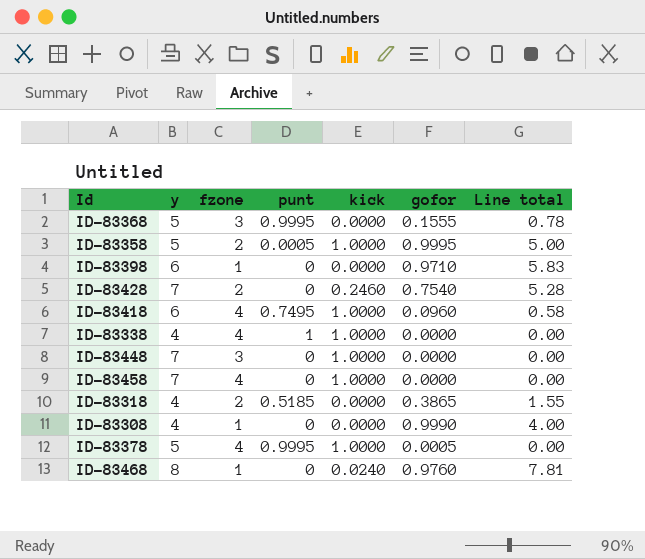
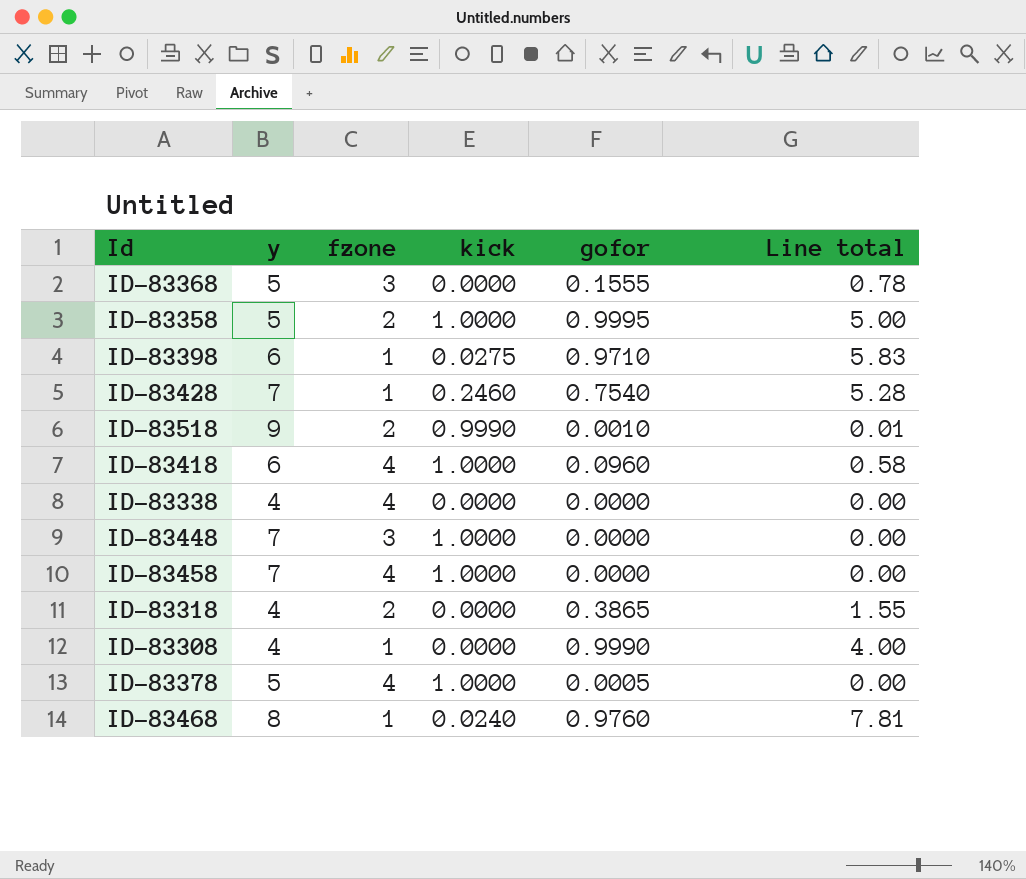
column punt | position: 4 -> none
ID-83398 | kick: 0.0000 -> 0.0275
ID-83428 | fzone: 2 -> 1
row ID-83518: none -> 9 | 2 | 0.9990 | 0.0010 | 0.01
ID-83338 | kick: 1.0000 -> 0.0000

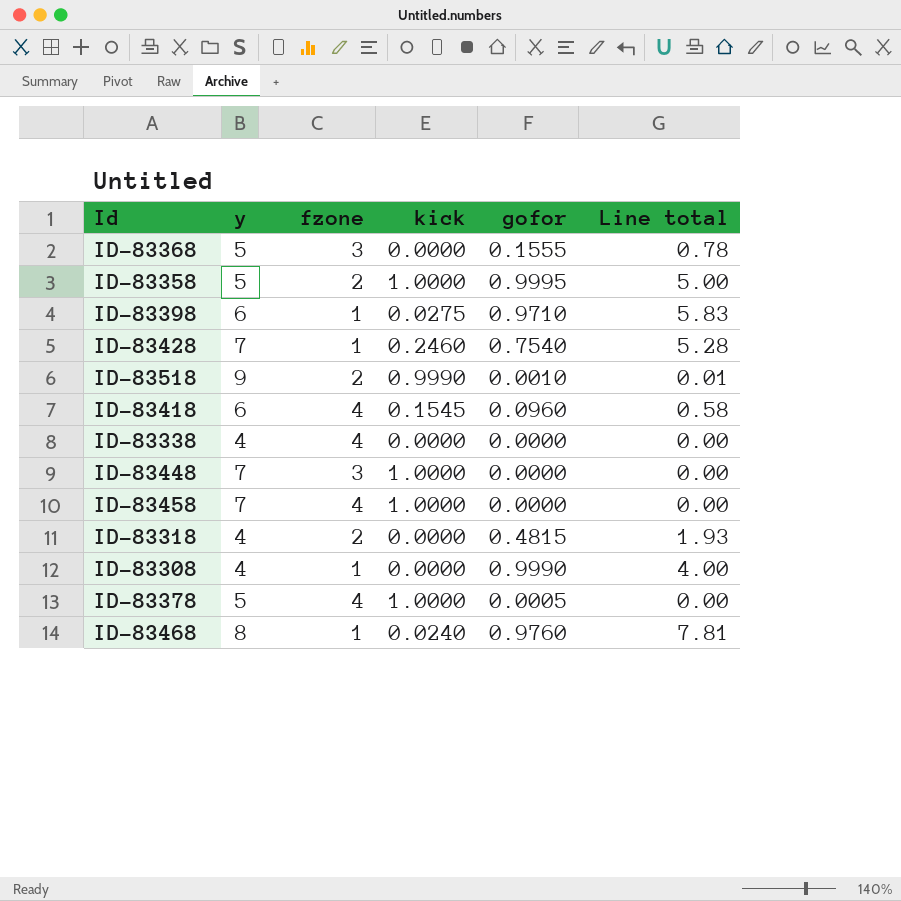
ID-83418 | kick: 1.0000 -> 0.1545
ID-83318 | gofor: 0.3865 -> 0.4815
ID-83318 | Line total: 1.55 -> 1.93

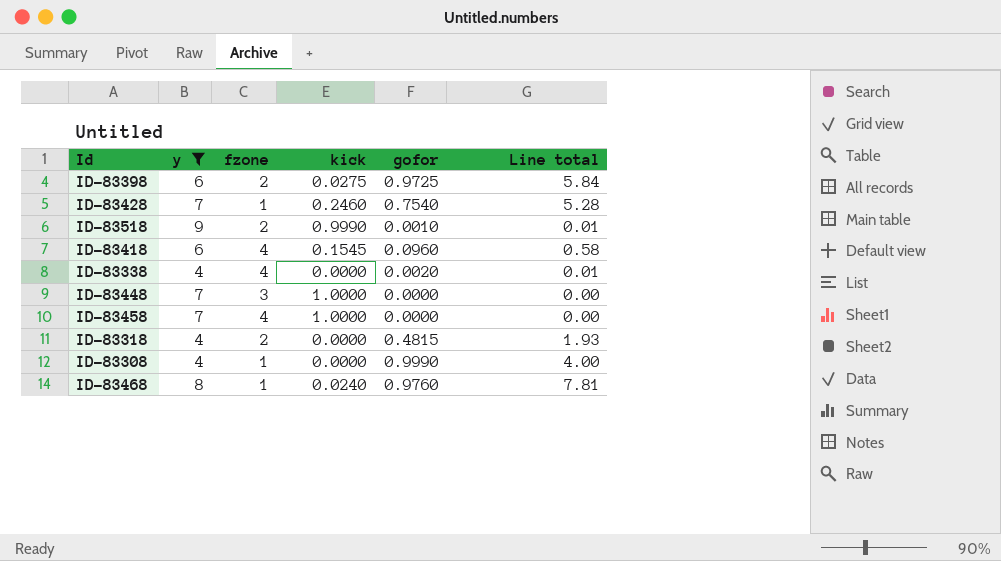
filter: none -> y != 5
ID-83398 | fzone: 1 -> 2
ID-83398 | gofor: 0.9710 -> 0.9725
ID-83398 | Line total: 5.83 -> 5.84
ID-83338 | gofor: 0.0000 -> 0.0020
ID-83338 | Line total: 0.00 -> 0.01

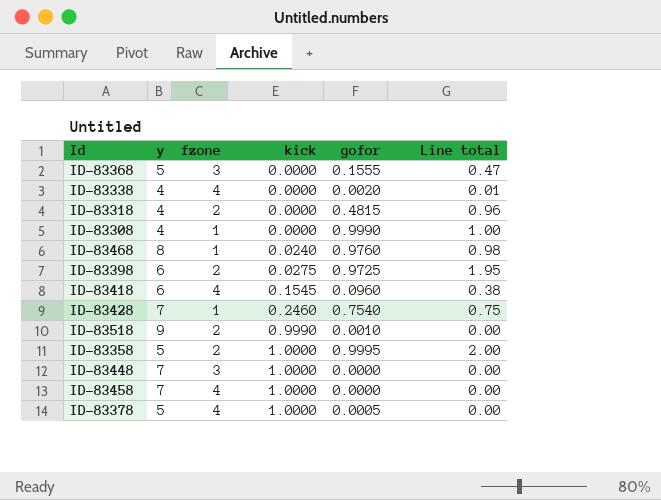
filter: y != 5 -> none
row order: none -> kick ascending
column Line total | formula: [y] * [gofor] -> [fzone] * [gofor]

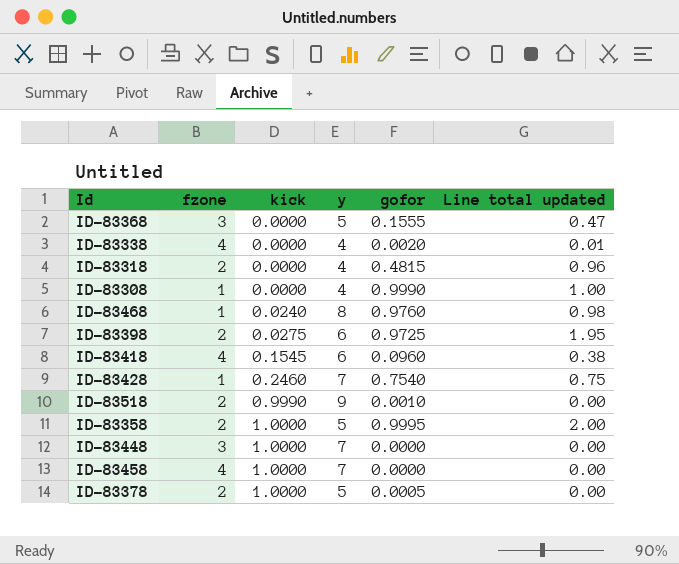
column y | position: 2 -> 4
column name: Line total -> Line total updated
ID-83378 | fzone: 4 -> 2

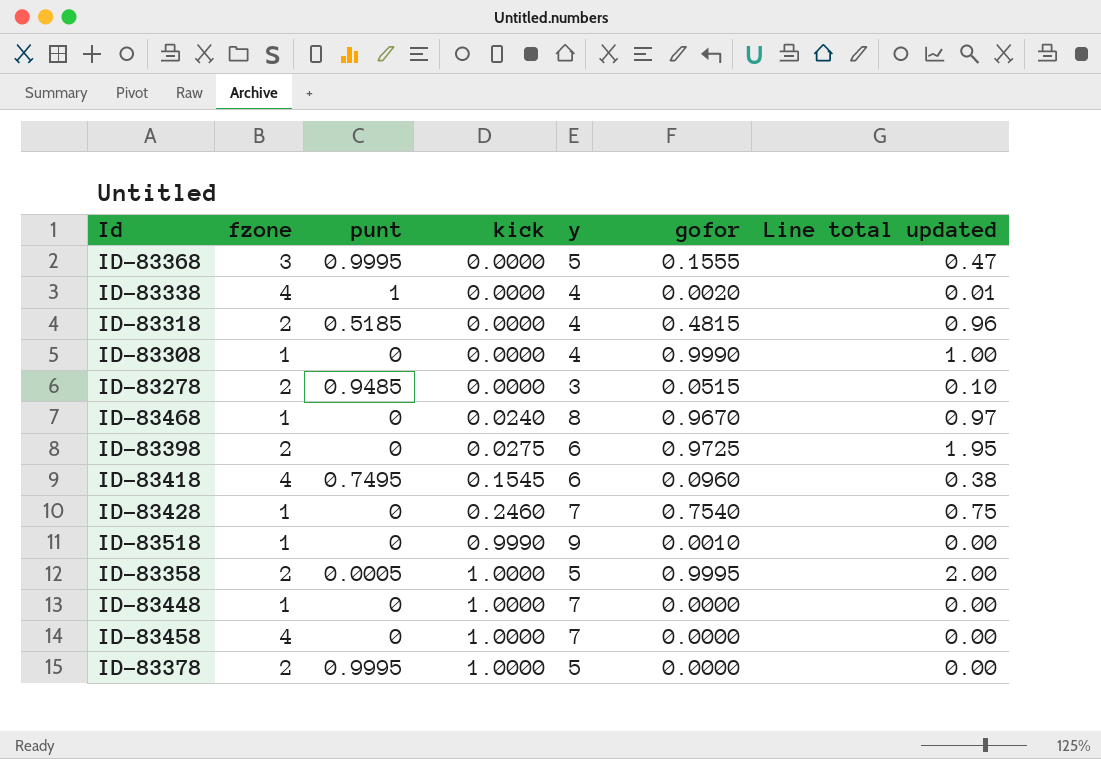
column punt | position: none -> 3
row ID-83278: none -> 2 | 0.9485 | 0.0000 | 3 | 0.0515 | 0.10
ID-83468 | gofor: 0.9760 -> 0.9670
ID-83468 | Line total updated: 0.98 -> 0.97
ID-83518 | fzone: 2 -> 1
ID-83448 | fzone: 3 -> 1
ID-83378 | gofor: 0.0005 -> 0.0000

